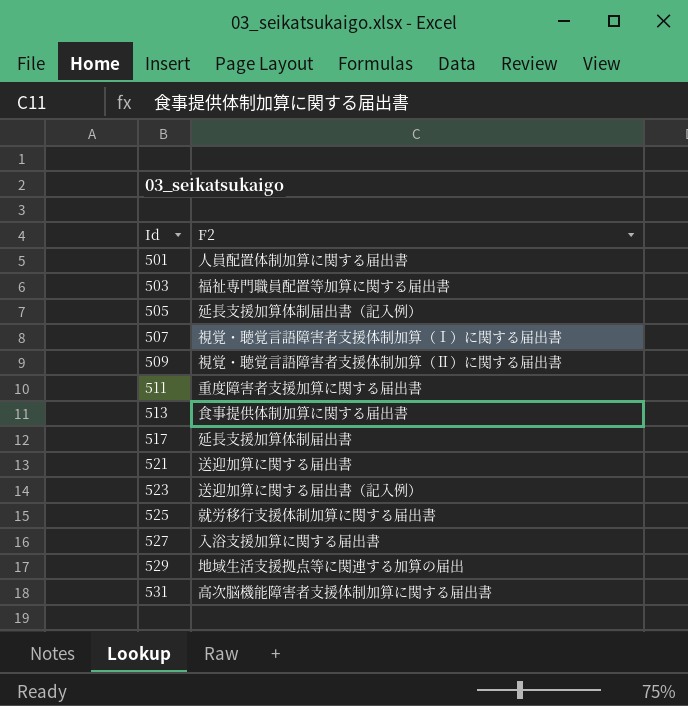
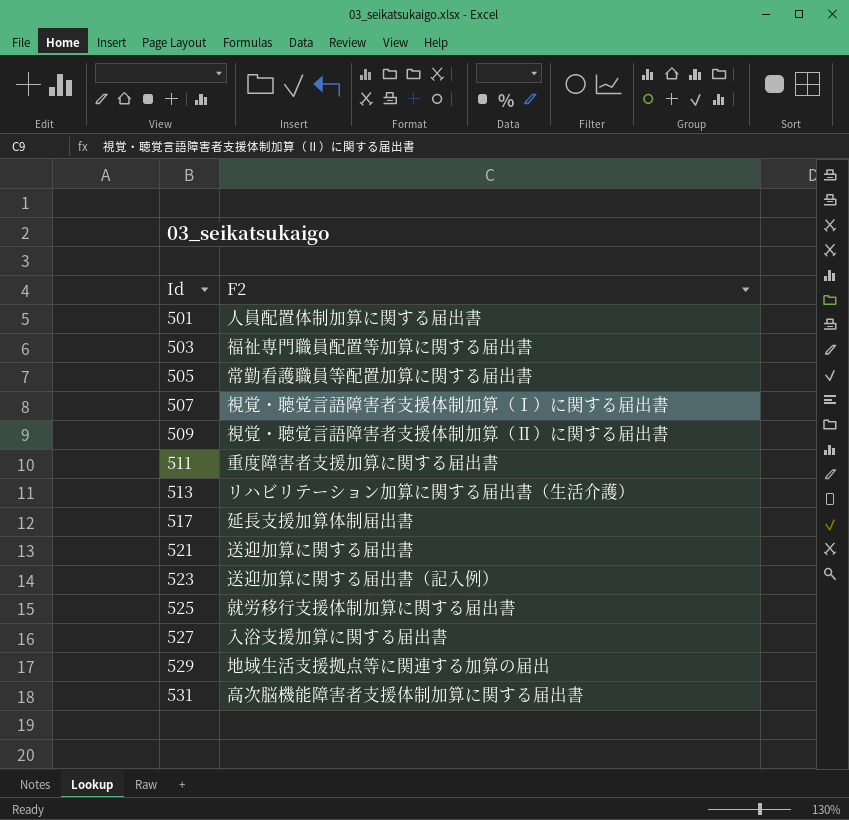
505 | F2: 延長支援加算体制届出書（記入例） -> 常勤看護職員等配置加算に関する届出書
513 | F2: 食事提供体制加算に関する届出書 -> リハビリテーション加算に関する届出書（生活介護）

